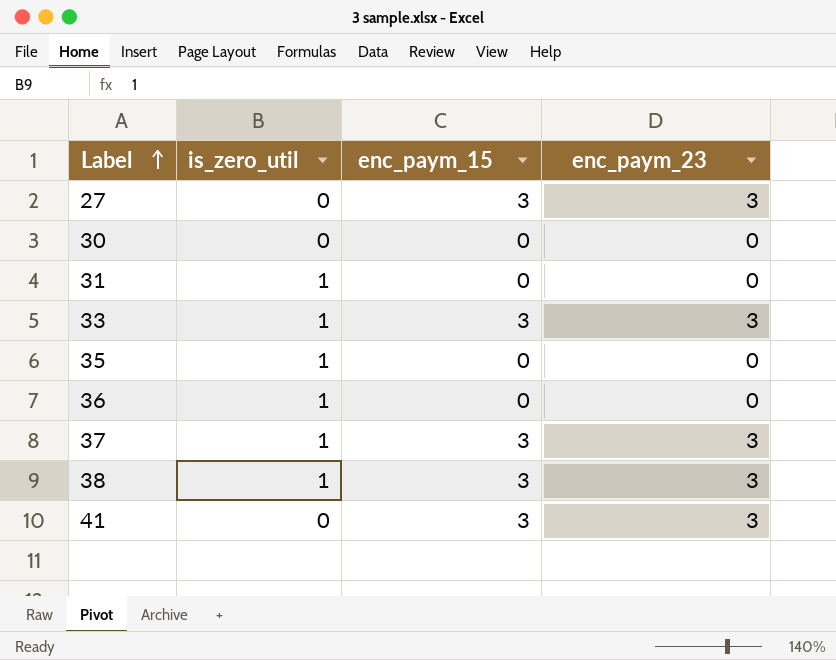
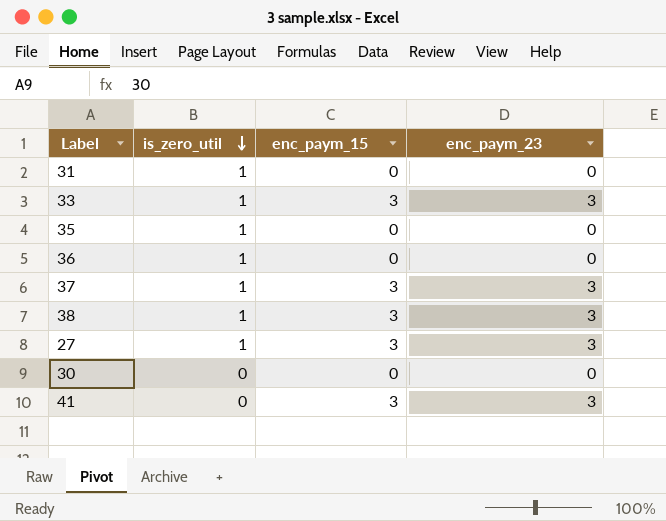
row order: Label ascending -> is_zero_util descending
27 | is_zero_util: 0 -> 1

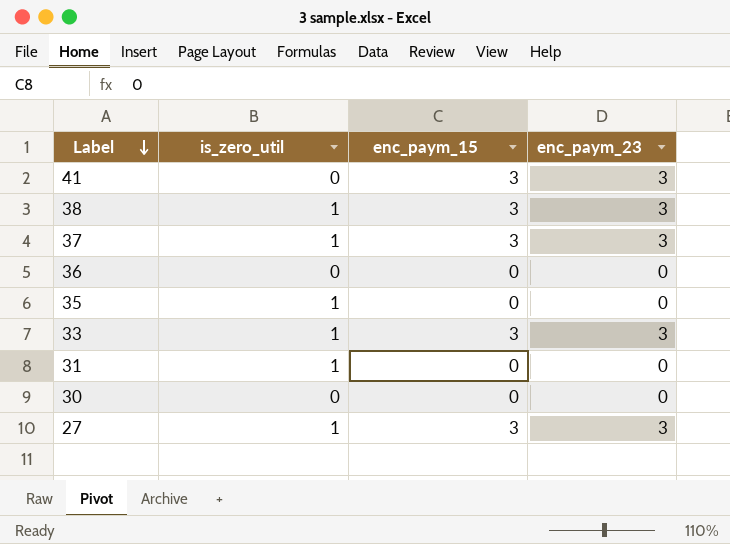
row order: is_zero_util descending -> Label descending
36 | is_zero_util: 1 -> 0

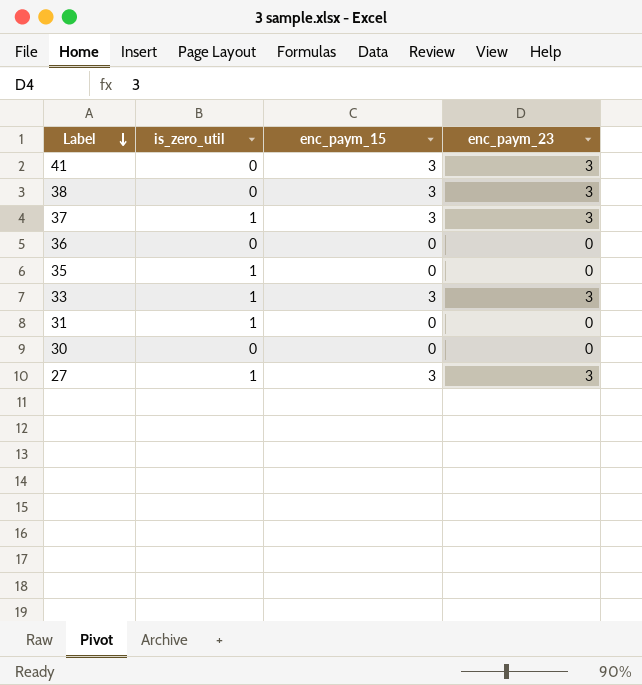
38 | is_zero_util: 1 -> 0

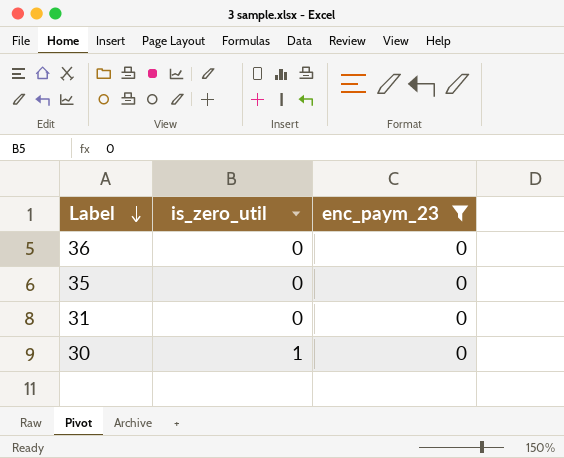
filter: none -> enc_paym_23 = 0
column enc_paym_15 | position: 3 -> none
35 | is_zero_util: 1 -> 0
31 | is_zero_util: 1 -> 0
30 | is_zero_util: 0 -> 1

